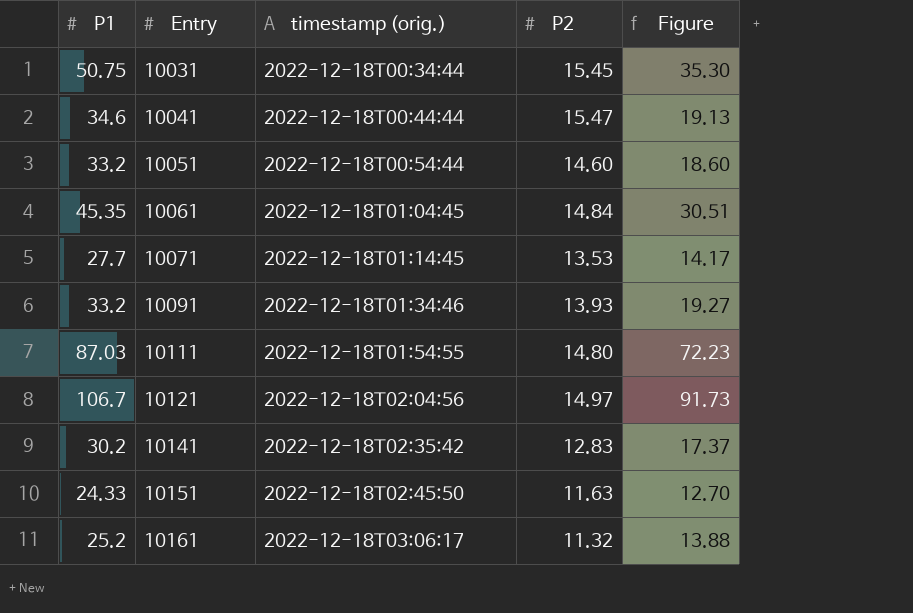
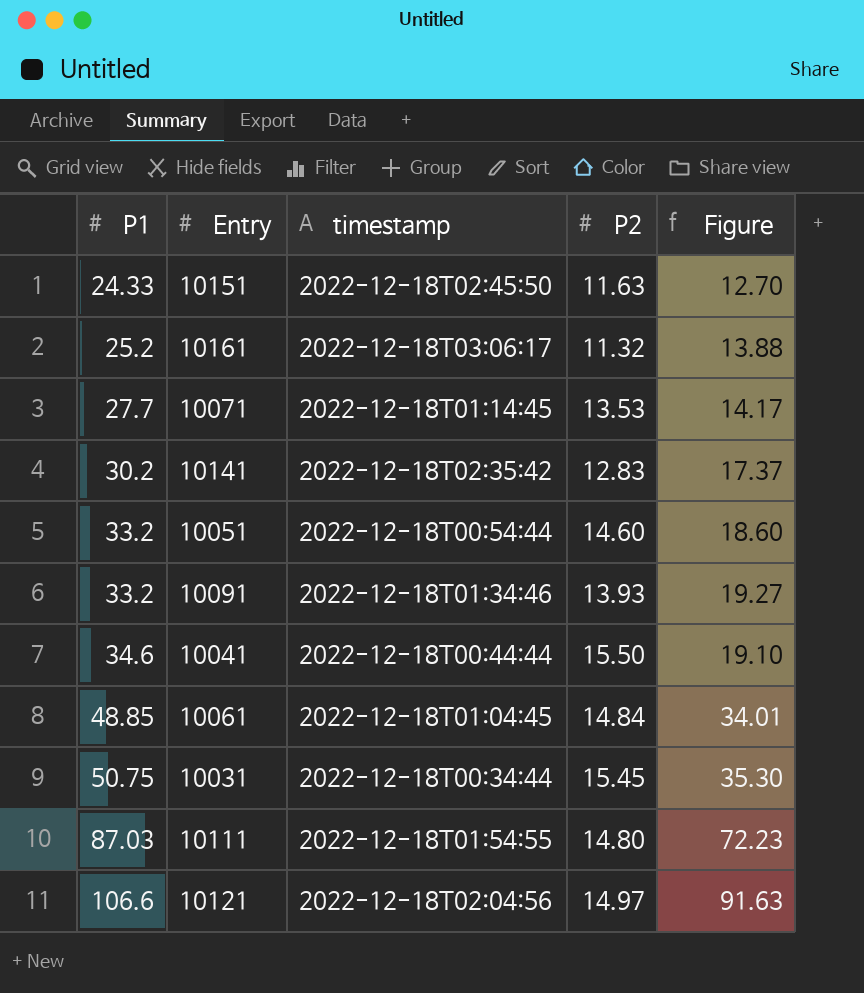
row order: Entry ascending -> P1 ascending
column name: timestamp (orig.) -> timestamp
10041 | P2: 15.47 -> 15.50
10041 | Figure: 19.13 -> 19.10
10061 | P1: 45.35 -> 48.85
10061 | Figure: 30.51 -> 34.01
10121 | P1: 106.7 -> 106.6
10121 | Figure: 91.73 -> 91.63

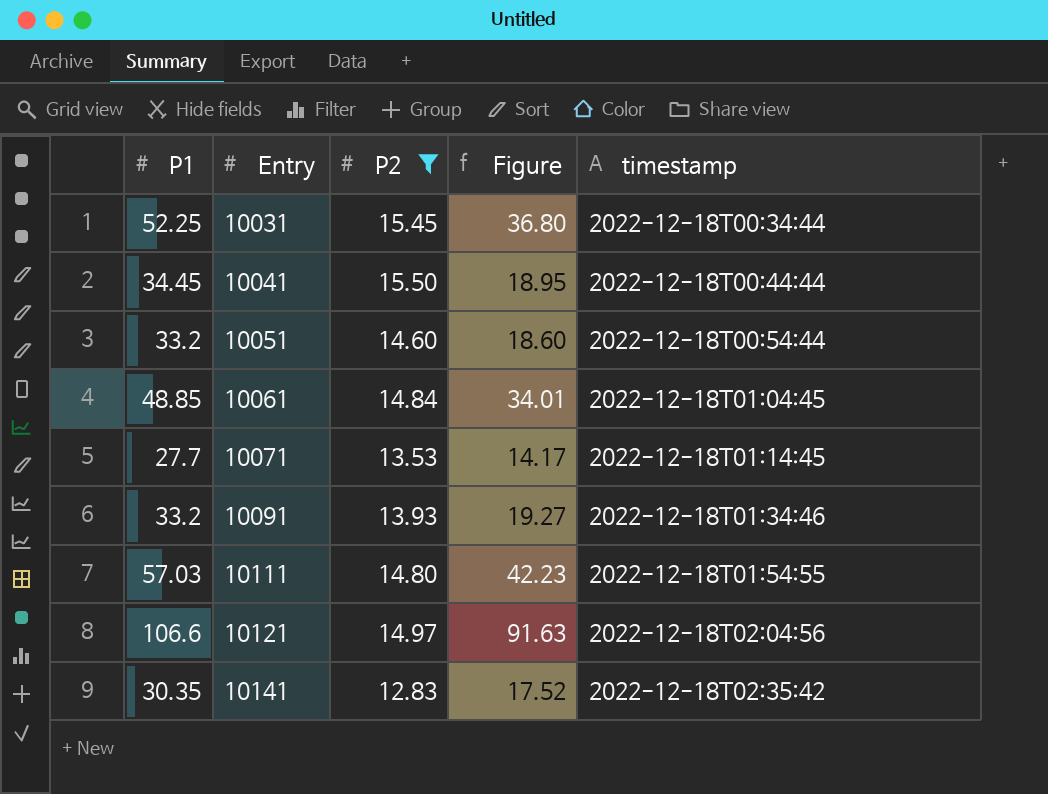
filter: none -> P2 >= 12.83
row order: P1 ascending -> Entry ascending
column timestamp | position: 3 -> 5
10031 | P1: 50.75 -> 52.25
10031 | Figure: 35.30 -> 36.80
10041 | P1: 34.6 -> 34.45
10041 | Figure: 19.10 -> 18.95
10111 | P1: 87.03 -> 57.03
10111 | Figure: 72.23 -> 42.23
10141 | P1: 30.2 -> 30.35
10141 | Figure: 17.37 -> 17.52

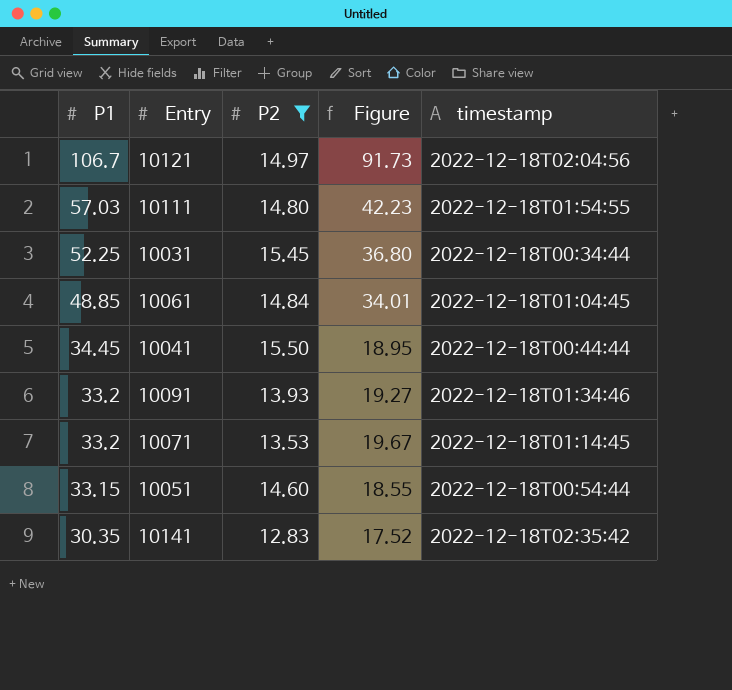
row order: Entry ascending -> P1 descending
10121 | P1: 106.6 -> 106.7
10121 | Figure: 91.63 -> 91.73
10071 | P1: 27.7 -> 33.2
10071 | Figure: 14.17 -> 19.67
10051 | P1: 33.2 -> 33.15
10051 | Figure: 18.60 -> 18.55

